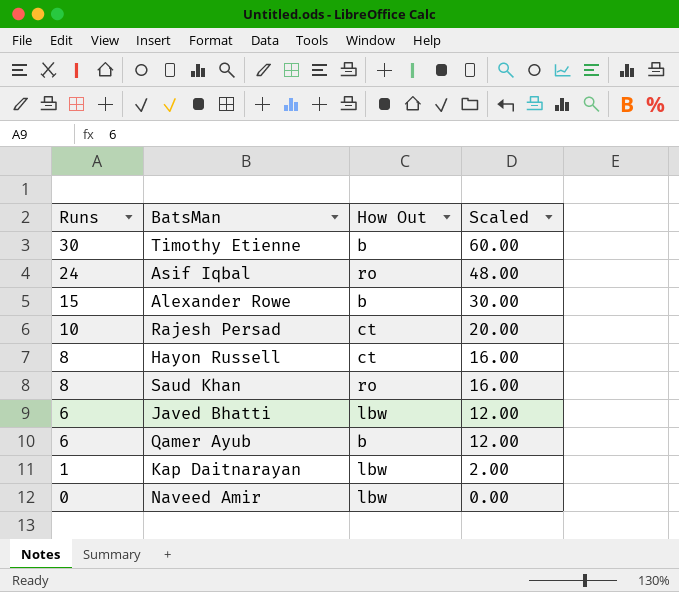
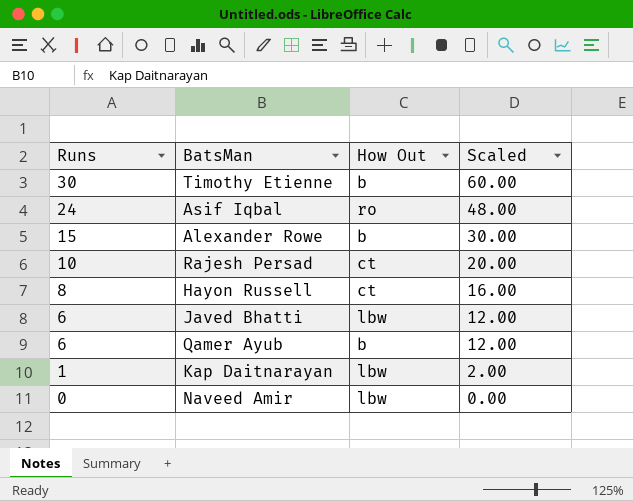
row Saud Khan: 8 | ro | 16.00 -> none

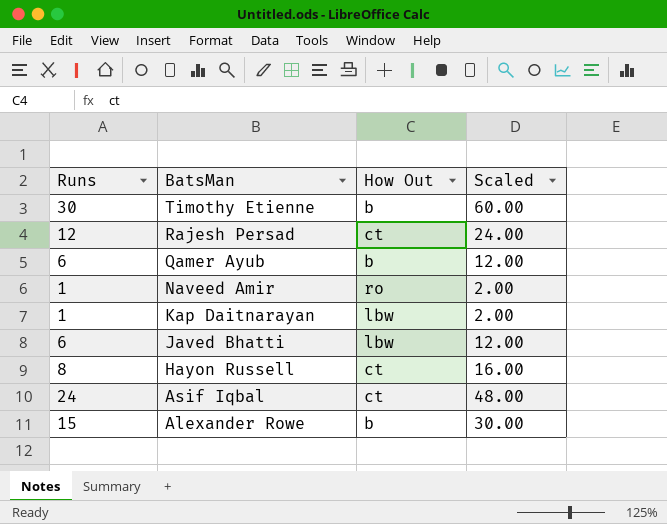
row order: Runs descending -> BatsMan descending
Rajesh Persad | Runs: 10 -> 12
Rajesh Persad | Scaled: 20.00 -> 24.00
Naveed Amir | Runs: 0 -> 1
Naveed Amir | How Out: lbw -> ro
Naveed Amir | Scaled: 0.00 -> 2.00
Asif Iqbal | How Out: ro -> ct

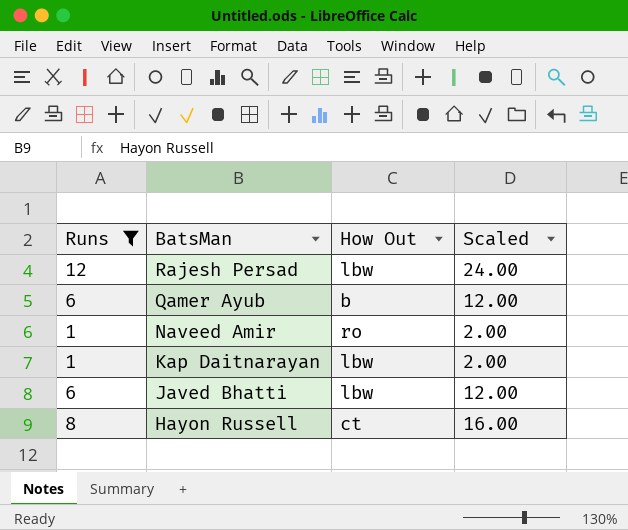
filter: none -> Runs <= 12
Rajesh Persad | How Out: ct -> lbw

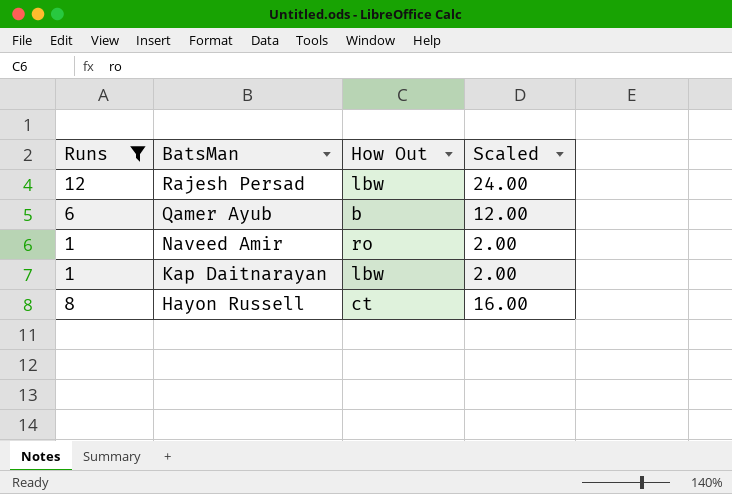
row Javed Bhatti: 6 | lbw | 12.00 -> none

